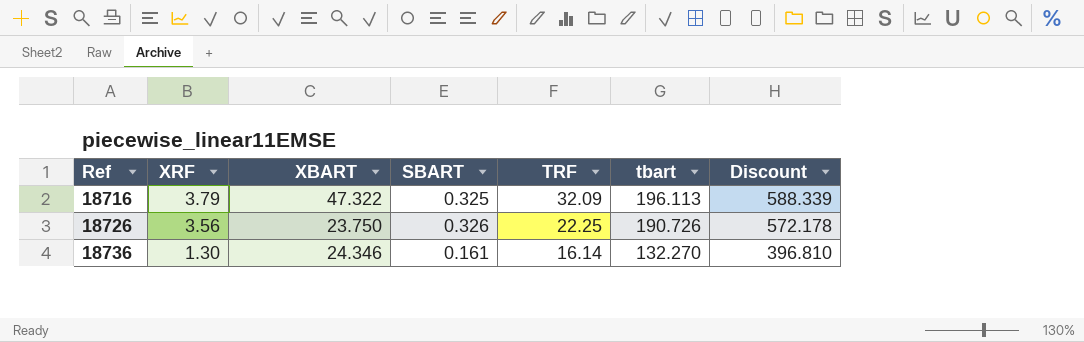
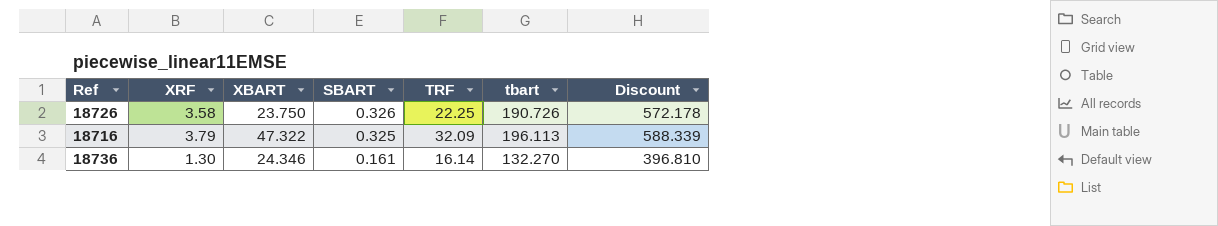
row order: Ref ascending -> SBART descending
18726 | XRF: 3.56 -> 3.58

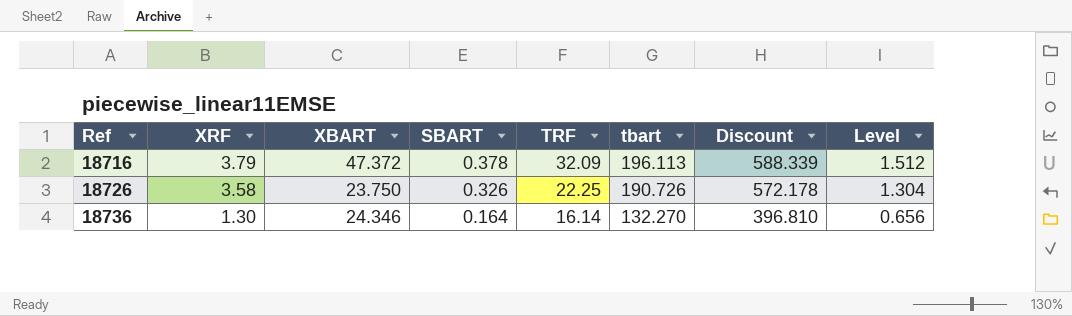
row order: SBART descending -> Ref ascending
column Level | formula: none -> [SBART] * 4
18716 | XBART: 47.322 -> 47.372
18716 | SBART: 0.325 -> 0.378
18736 | SBART: 0.161 -> 0.164

